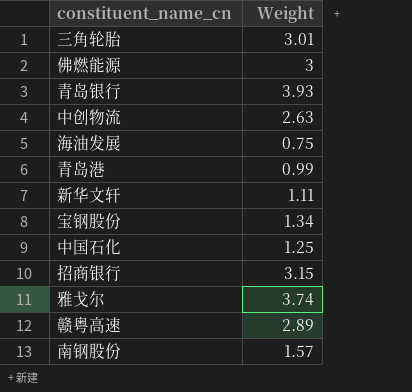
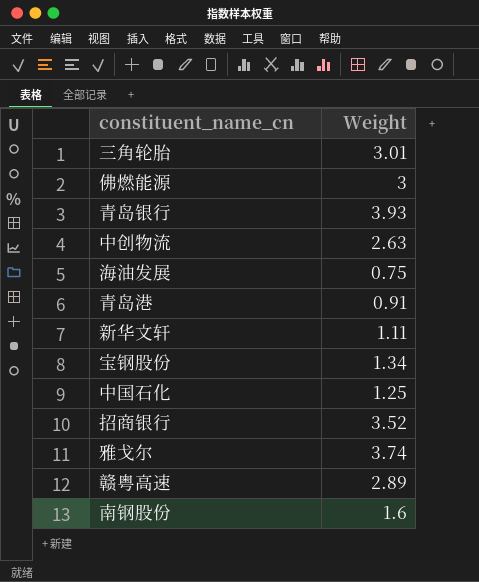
青岛港 | Weight: 0.99 -> 0.91
招商银行 | Weight: 3.15 -> 3.52
南钢股份 | Weight: 1.57 -> 1.6

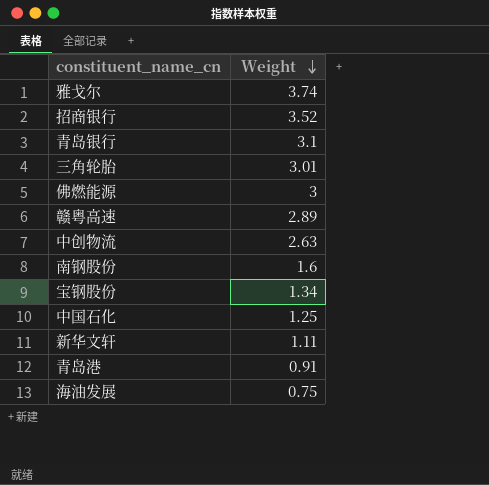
row order: none -> Weight descending
青岛银行 | Weight: 3.93 -> 3.1

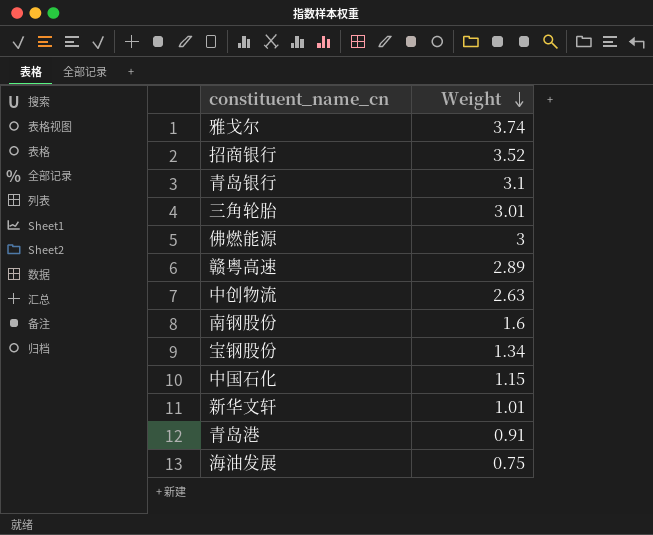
中国石化 | Weight: 1.25 -> 1.15
新华文轩 | Weight: 1.11 -> 1.01

